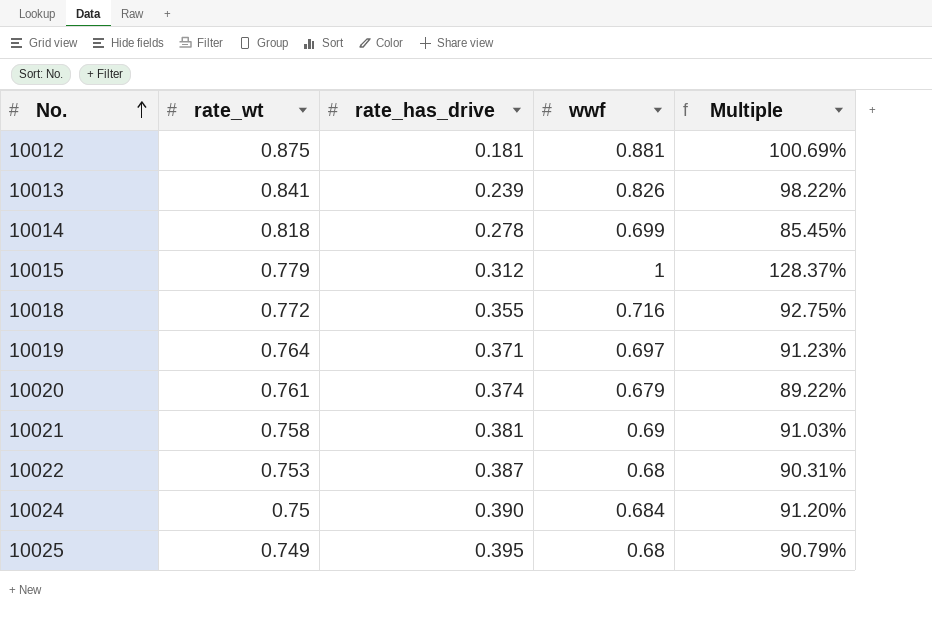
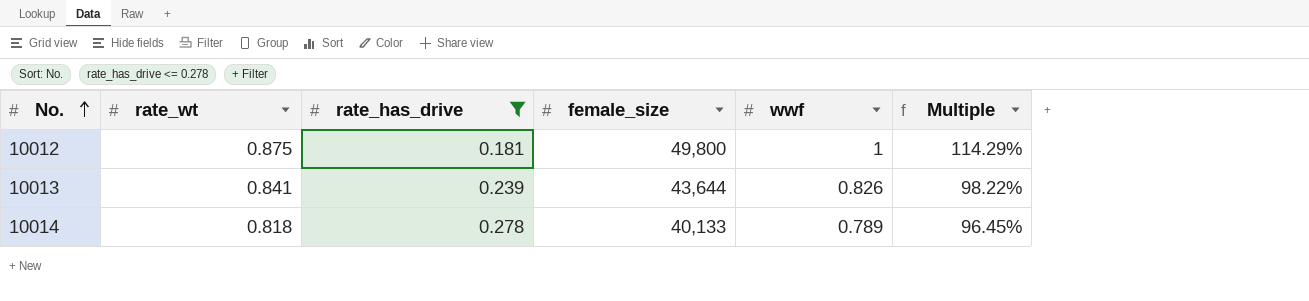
filter: none -> rate_has_drive <= 0.278
column female_size | position: none -> 4
10012 | wwf: 0.881 -> 1
10012 | Multiple: 100.69% -> 114.29%
10014 | wwf: 0.699 -> 0.789
10014 | Multiple: 85.45% -> 96.45%

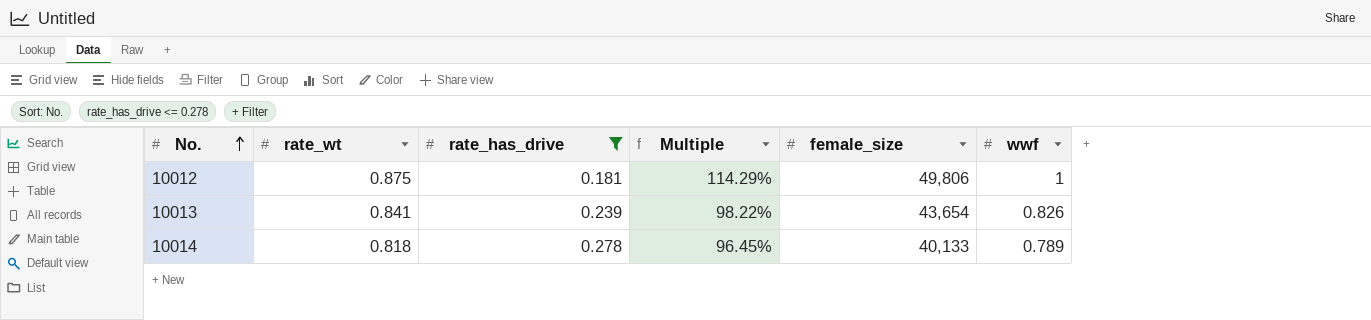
column Multiple | position: 6 -> 4
10012 | female_size: 49,800 -> 49,806
10013 | female_size: 43,644 -> 43,654

